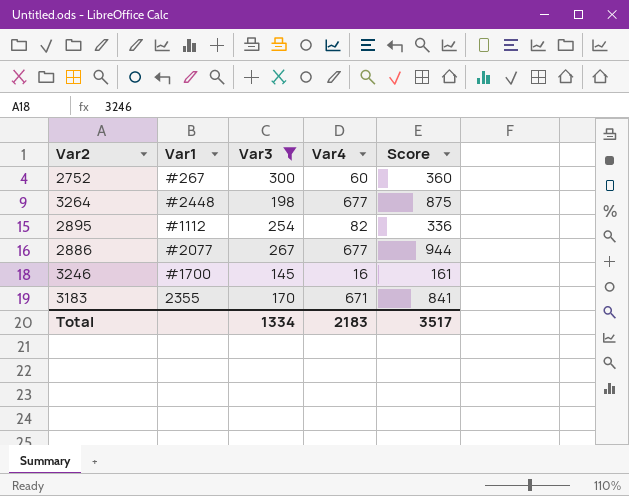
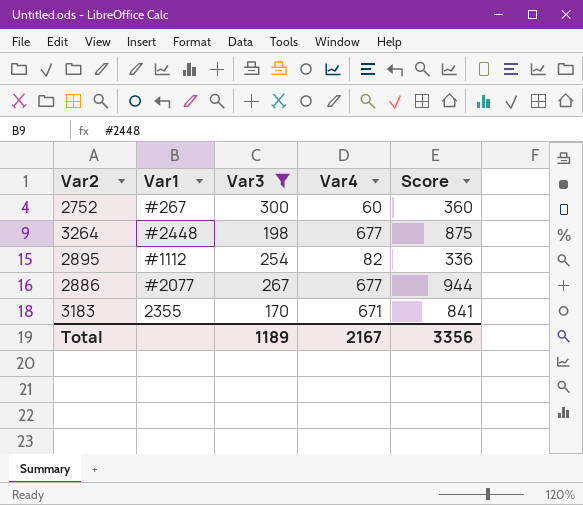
row 3246: #1700 | 145 | 16 | 161 -> none
Total | Var3: 1334 -> 1189
Total | Var4: 2183 -> 2167
Total | Score: 3517 -> 3356

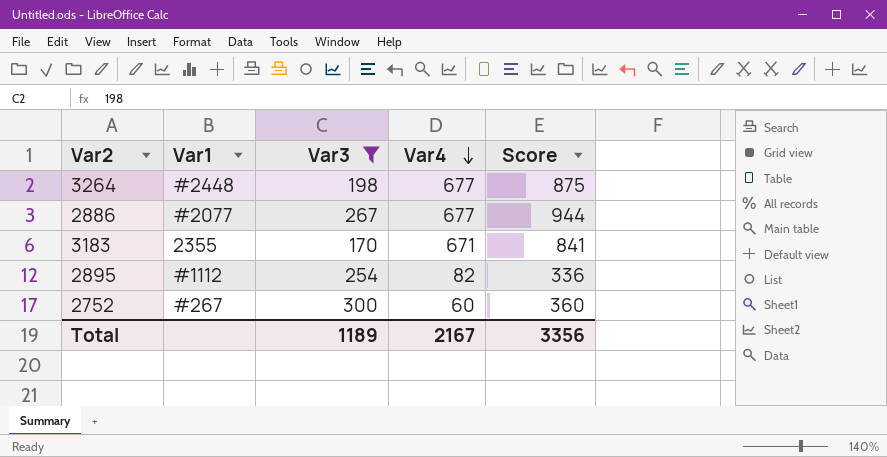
row order: none -> Var4 descending

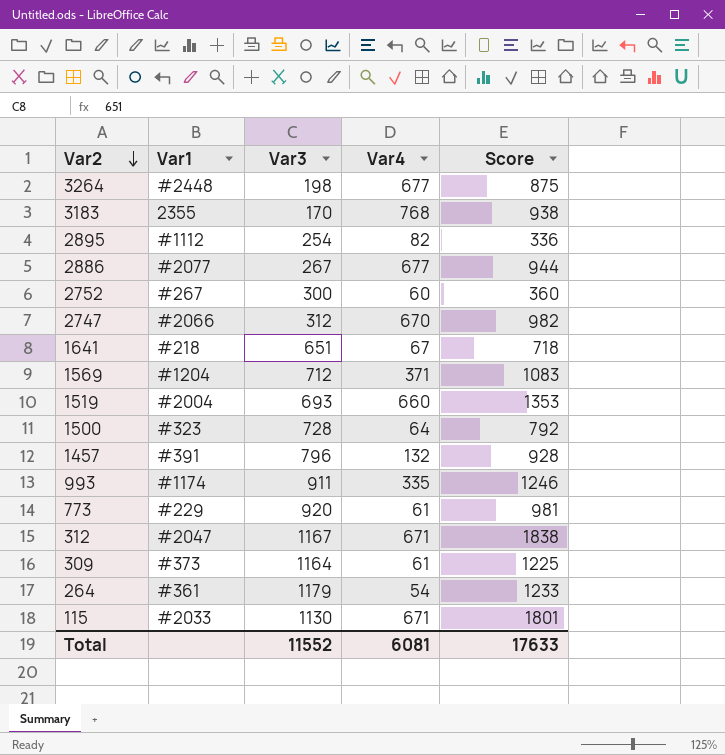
filter: Var3 <= 300 -> none
row order: Var4 descending -> Var2 descending
3183 | Var4: 671 -> 768
3183 | Score: 841 -> 938
Total | Var3: 1189 -> 11552
Total | Var4: 2167 -> 6081
Total | Score: 3356 -> 17633

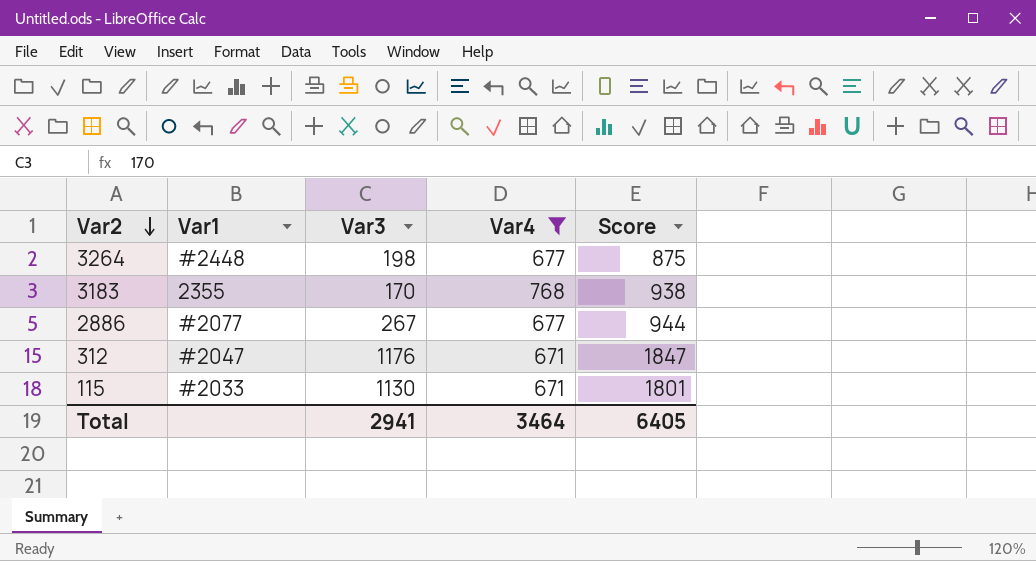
filter: none -> Var4 >= 671
312 | Var3: 1167 -> 1176
312 | Score: 1838 -> 1847
Total | Var3: 11552 -> 2941
Total | Var4: 6081 -> 3464
Total | Score: 17633 -> 6405

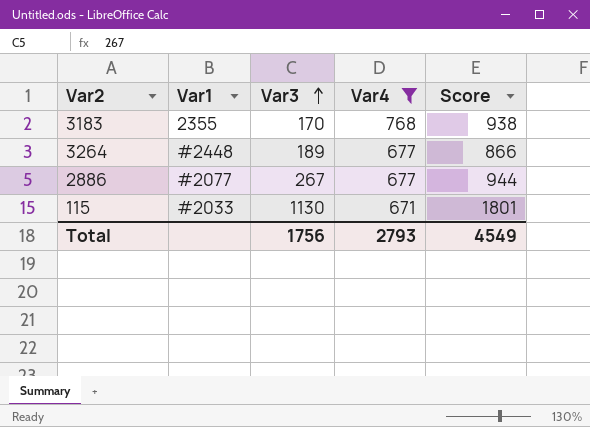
row order: Var2 descending -> Var3 ascending
row 312: #2047 | 1176 | 671 | 1847 -> none
3264 | Var3: 198 -> 189
3264 | Score: 875 -> 866
Total | Var3: 2941 -> 1756
Total | Var4: 3464 -> 2793
Total | Score: 6405 -> 4549

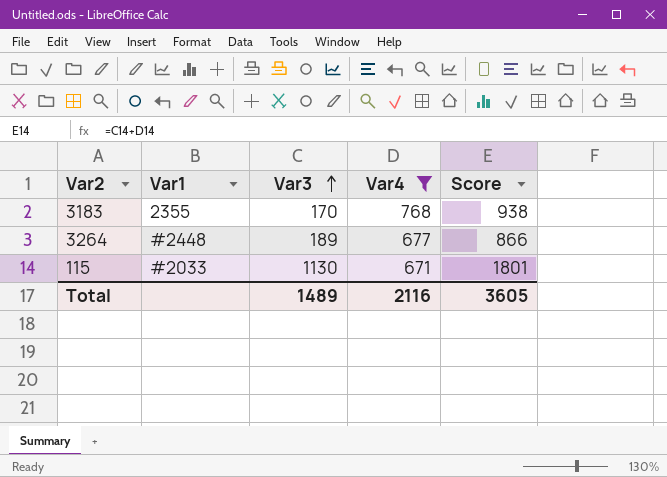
row 2886: #2077 | 267 | 677 | 944 -> none
Total | Var3: 1756 -> 1489
Total | Var4: 2793 -> 2116
Total | Score: 4549 -> 3605

